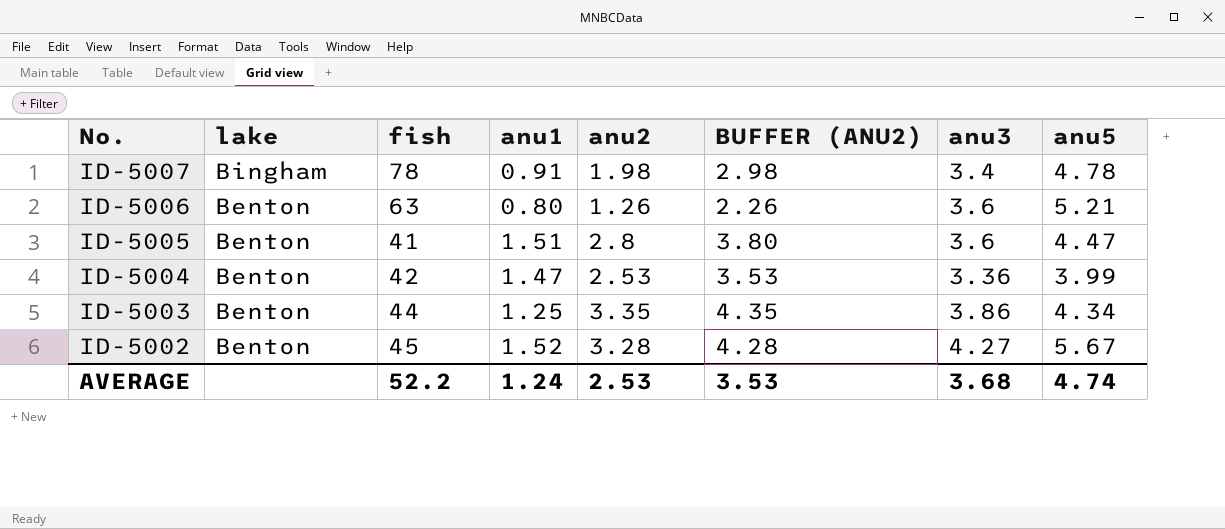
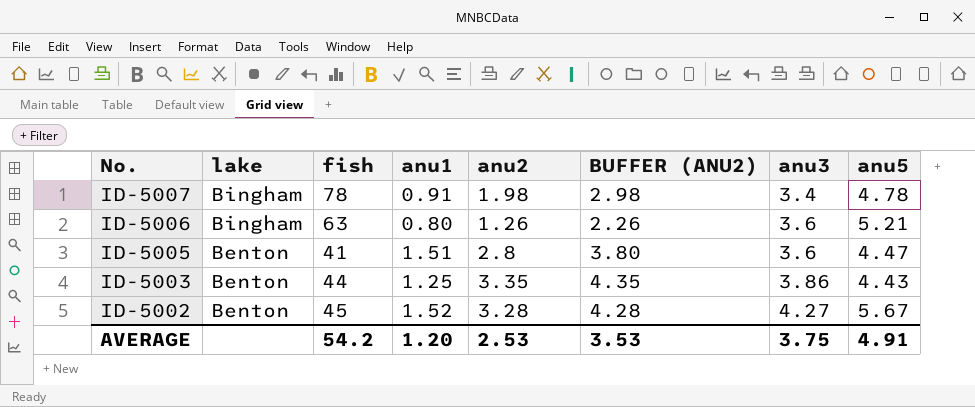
row ID-5004: Benton | 42 | 1.47 | 2.53 | 3.53 | 3.36 | 3.99 -> none
ID-5006 | lake: Benton -> Bingham
ID-5003 | anu5: 4.34 -> 4.43
AVERAGE | fish: 52.2 -> 54.2
AVERAGE | anu1: 1.24 -> 1.20
AVERAGE | anu3: 3.68 -> 3.75
AVERAGE | anu5: 4.74 -> 4.91

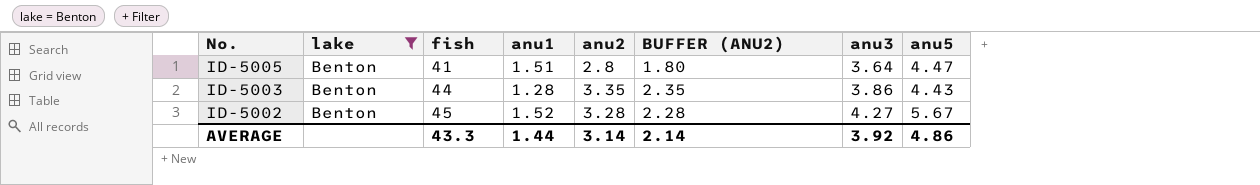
filter: none -> lake = Benton
column BUFFER (ANU2) | formula: [anu2] + 1 -> [anu2] - 1
ID-5005 | anu3: 3.6 -> 3.64
ID-5003 | anu1: 1.25 -> 1.28
AVERAGE | fish: 54.2 -> 43.3
AVERAGE | anu1: 1.20 -> 1.44
AVERAGE | anu2: 2.53 -> 3.14
AVERAGE | BUFFER (ANU2): 3.53 -> 2.14
AVERAGE | anu3: 3.75 -> 3.92
AVERAGE | anu5: 4.91 -> 4.86

